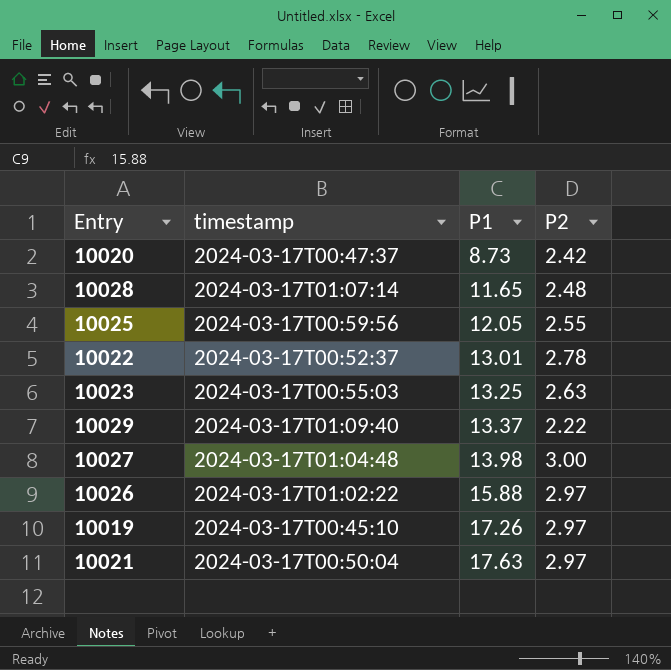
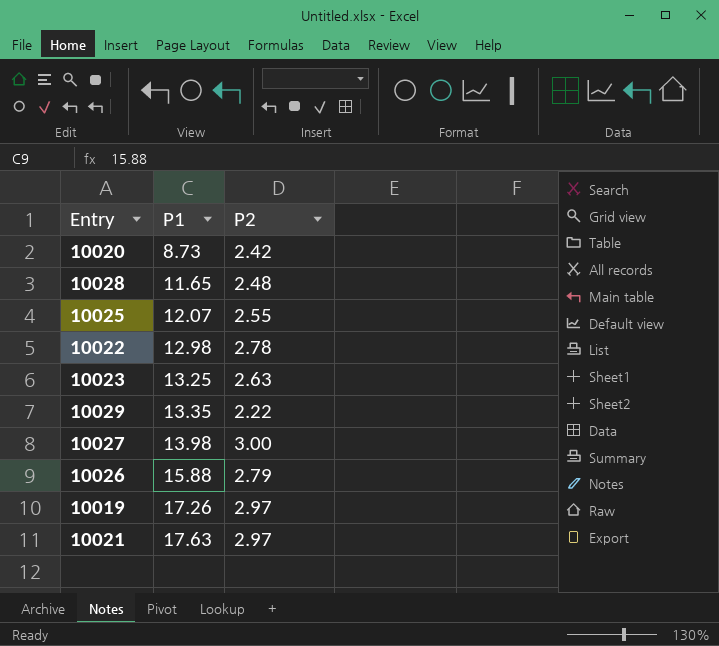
column timestamp | position: 2 -> none
10025 | P1: 12.05 -> 12.07
10022 | P1: 13.01 -> 12.98
10029 | P1: 13.37 -> 13.35
10026 | P2: 2.97 -> 2.79

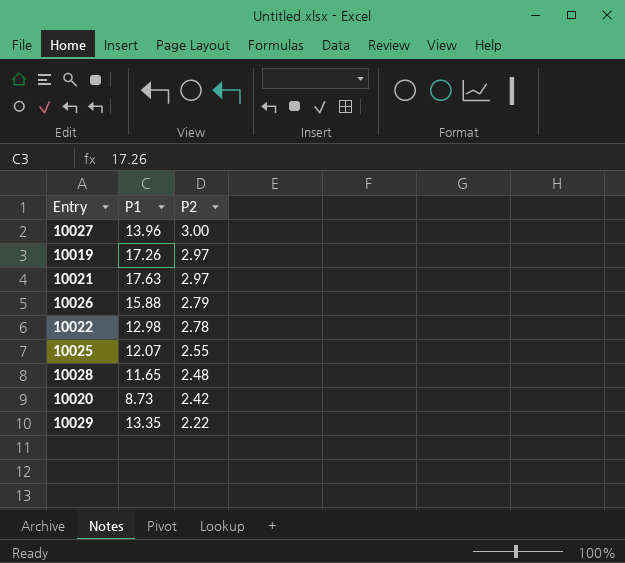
row order: P1 ascending -> P2 descending
row 10023: 13.25 | 2.63 -> none
10027 | P1: 13.98 -> 13.96

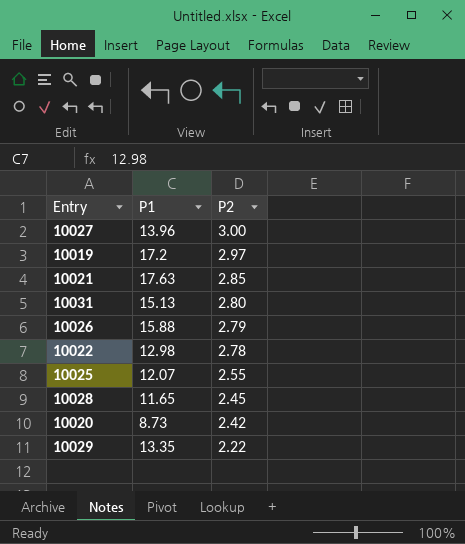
10019 | P1: 17.26 -> 17.2
10021 | P2: 2.97 -> 2.85
row 10031: none -> 15.13 | 2.80
10028 | P2: 2.48 -> 2.45

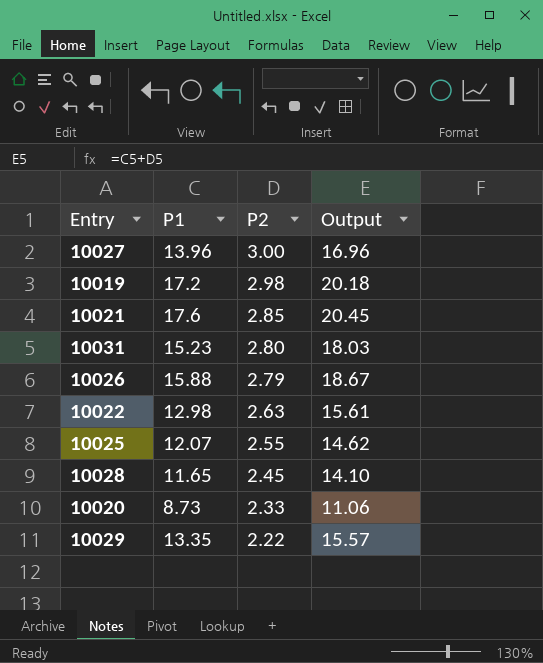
column Output | formula: none -> [P1] + [P2]
10019 | P2: 2.97 -> 2.98
10021 | P1: 17.63 -> 17.6
10031 | P1: 15.13 -> 15.23
10022 | P2: 2.78 -> 2.63
10020 | P2: 2.42 -> 2.33

